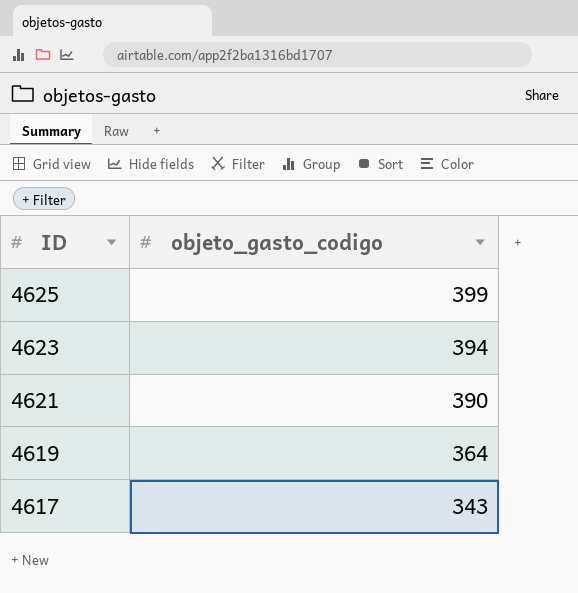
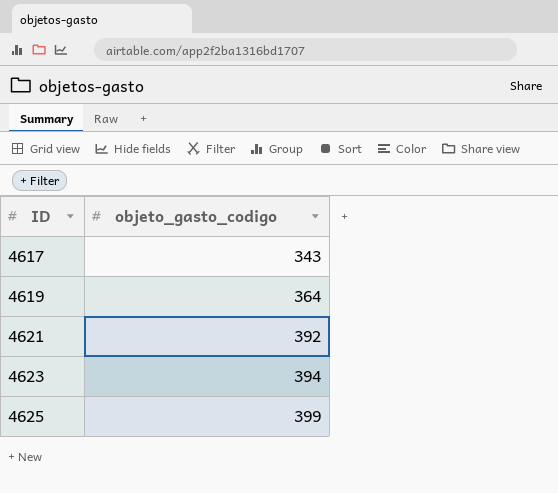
row order: ID descending -> ID ascending
4621 | objeto_gasto_codigo: 390 -> 392

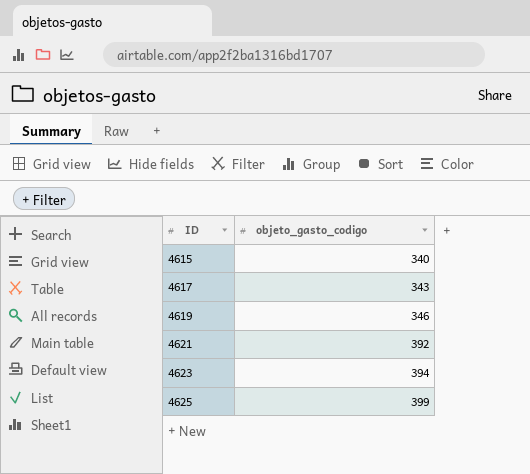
row 4615: none -> 340
4619 | objeto_gasto_codigo: 364 -> 346

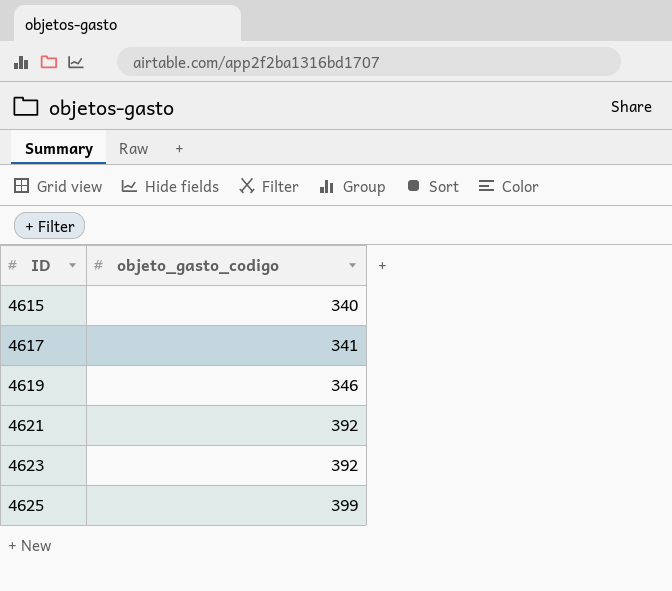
4617 | objeto_gasto_codigo: 343 -> 341
4623 | objeto_gasto_codigo: 394 -> 392

